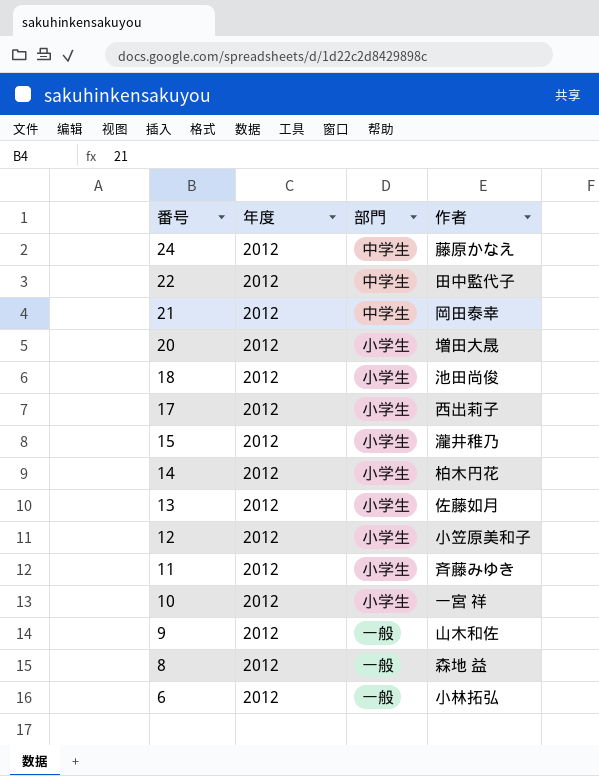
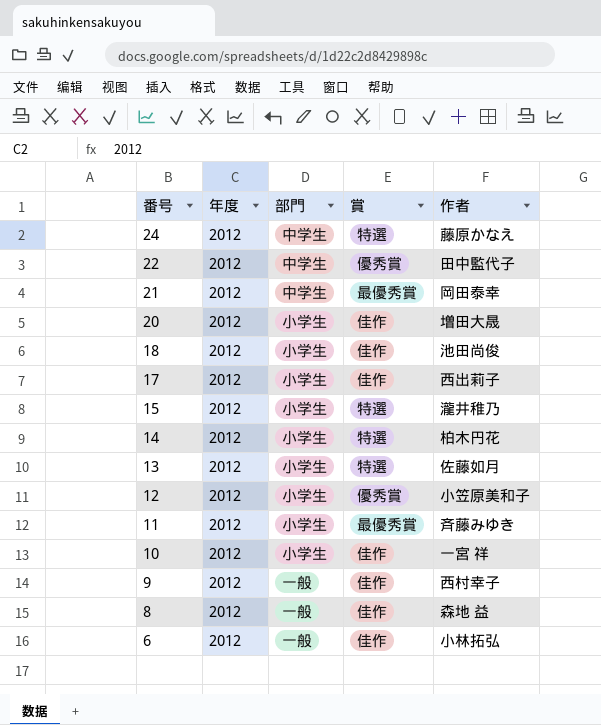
column 賞 | position: none -> 4
9 | 作者: 山木和佐 -> 西村幸子

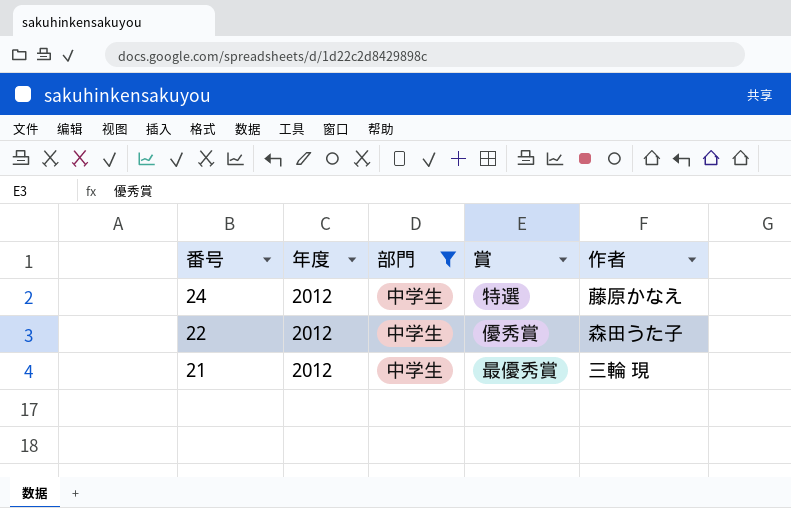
filter: none -> 部門 = 中学生
22 | 作者: 田中監代子 -> 森田うた子
21 | 作者: 岡田泰幸 -> 三輪 現

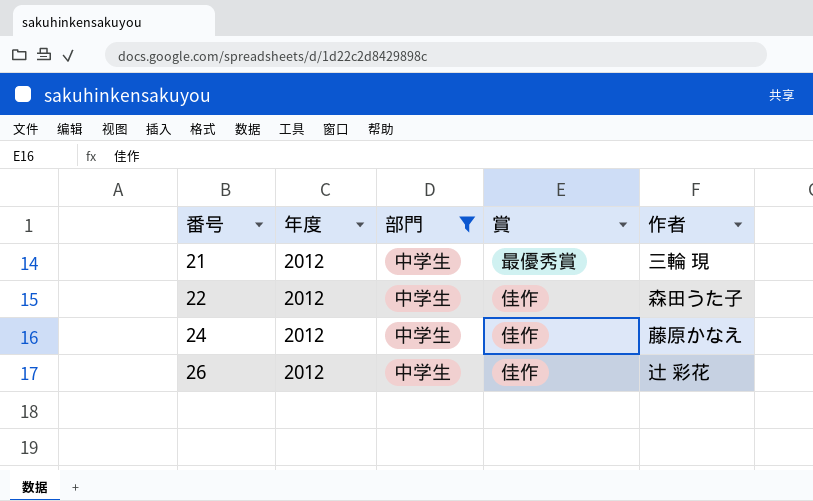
row order: 番号 descending -> 番号 ascending
22 | 賞: 優秀賞 -> 佳作
24 | 賞: 特選 -> 佳作
row 26: none -> 2012 | 中学生 | 佳作 | 辻 彩花

